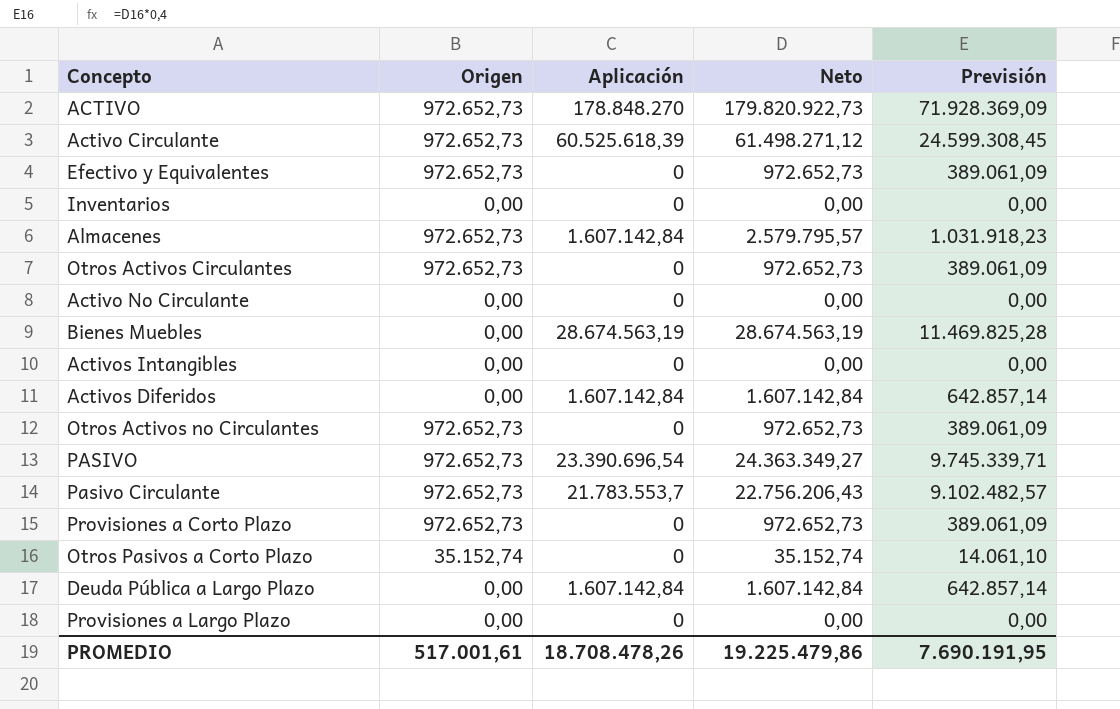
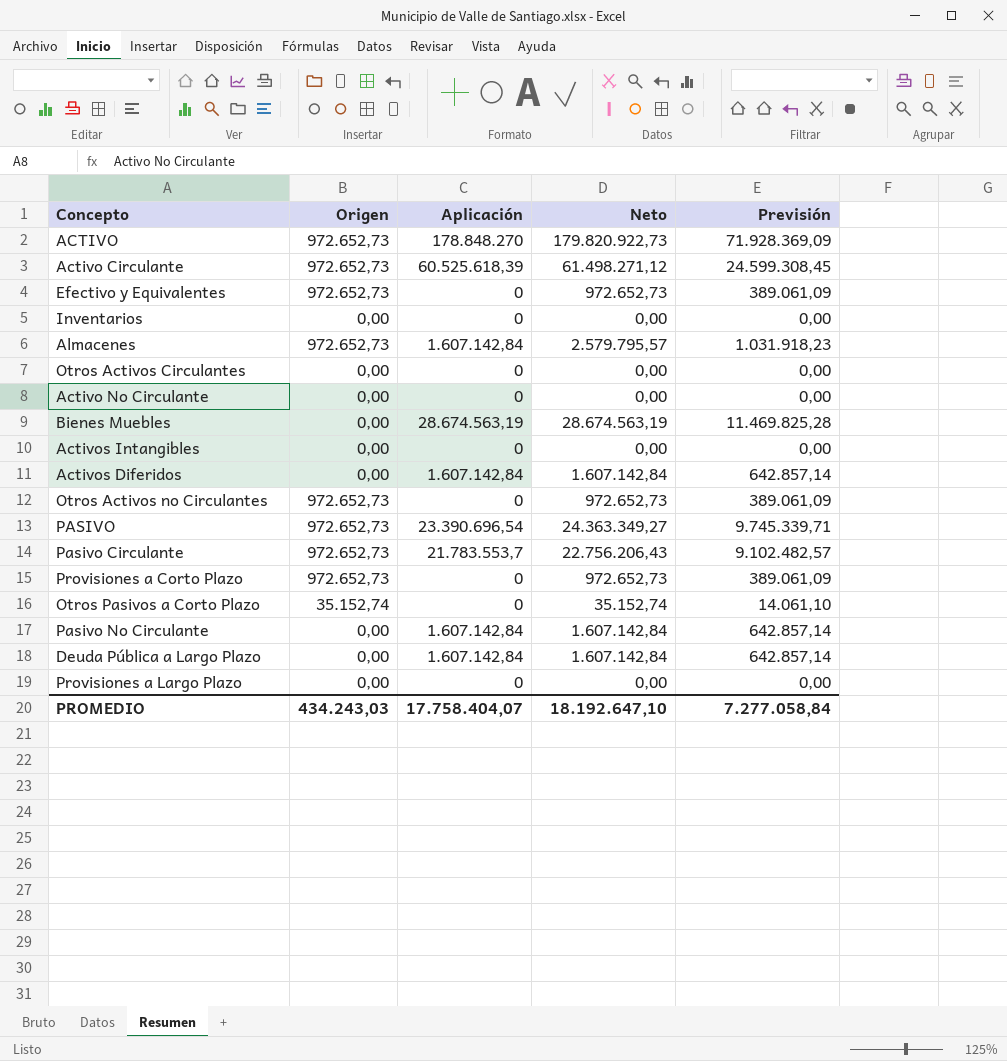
Otros Activos Circulantes | Origen: 972.652,73 -> 0,00
Otros Activos Circulantes | Neto: 972.652,73 -> 0,00
Otros Activos Circulantes | Previsión: 389.061,09 -> 0,00
row Pasivo No Circulante: none -> 0,00 | 1.607.142,84 | 1.607.142,84 | 642.857,14
PROMEDIO | Origen: 517.001,61 -> 434.243,03
PROMEDIO | Aplicación: 18.708.478,26 -> 17.758.404,07
PROMEDIO | Neto: 19.225.479,86 -> 18.192.647,10
PROMEDIO | Previsión: 7.690.191,95 -> 7.277.058,84

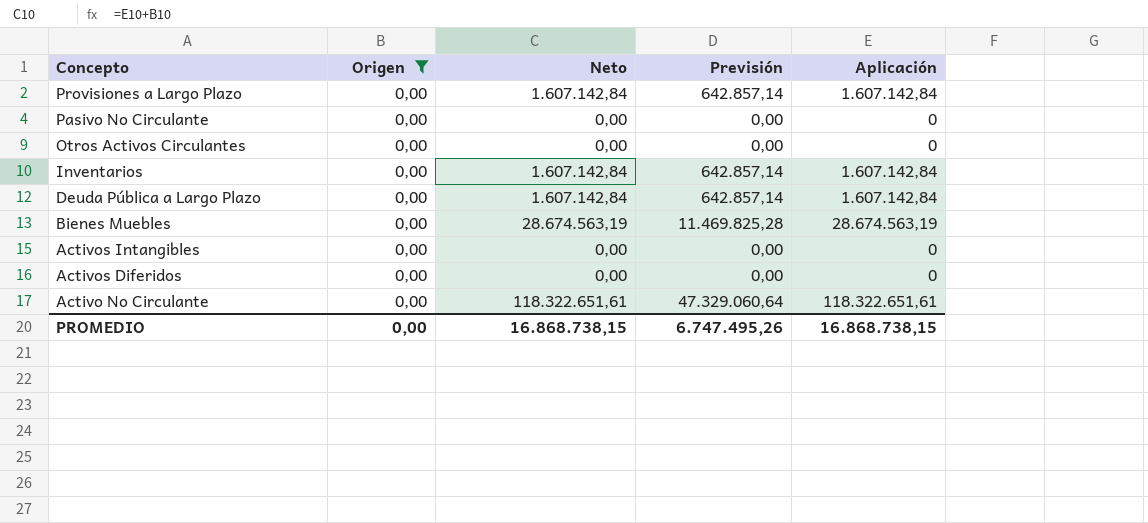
filter: none -> Origen = 0,00
row order: none -> Concepto descending
column Aplicación | position: 3 -> 5
Provisiones a Largo Plazo | Neto: 0,00 -> 1.607.142,84
Provisiones a Largo Plazo | Previsión: 0,00 -> 642.857,14
Provisiones a Largo Plazo | Aplicación: 0 -> 1.607.142,84
Pasivo No Circulante | Neto: 1.607.142,84 -> 0,00
Pasivo No Circulante | Previsión: 642.857,14 -> 0,00
Pasivo No Circulante | Aplicación: 1.607.142,84 -> 0
Inventarios | Neto: 0,00 -> 1.607.142,84
Inventarios | Previsión: 0,00 -> 642.857,14
Inventarios | Aplicación: 0 -> 1.607.142,84
Activos Diferidos | Neto: 1.607.142,84 -> 0,00
Activos Diferidos | Previsión: 642.857,14 -> 0,00
Activos Diferidos | Aplicación: 1.607.142,84 -> 0
Activo No Circulante | Neto: 0,00 -> 118.322.651,61
Activo No Circulante | Previsión: 0,00 -> 47.329.060,64
Activo No Circulante | Aplicación: 0 -> 118.322.651,61
PROMEDIO | Origen: 434.243,03 -> 0,00
PROMEDIO | Neto: 18.192.647,10 -> 16.868.738,15
PROMEDIO | Previsión: 7.277.058,84 -> 6.747.495,26
PROMEDIO | Aplicación: 17.758.404,07 -> 16.868.738,15

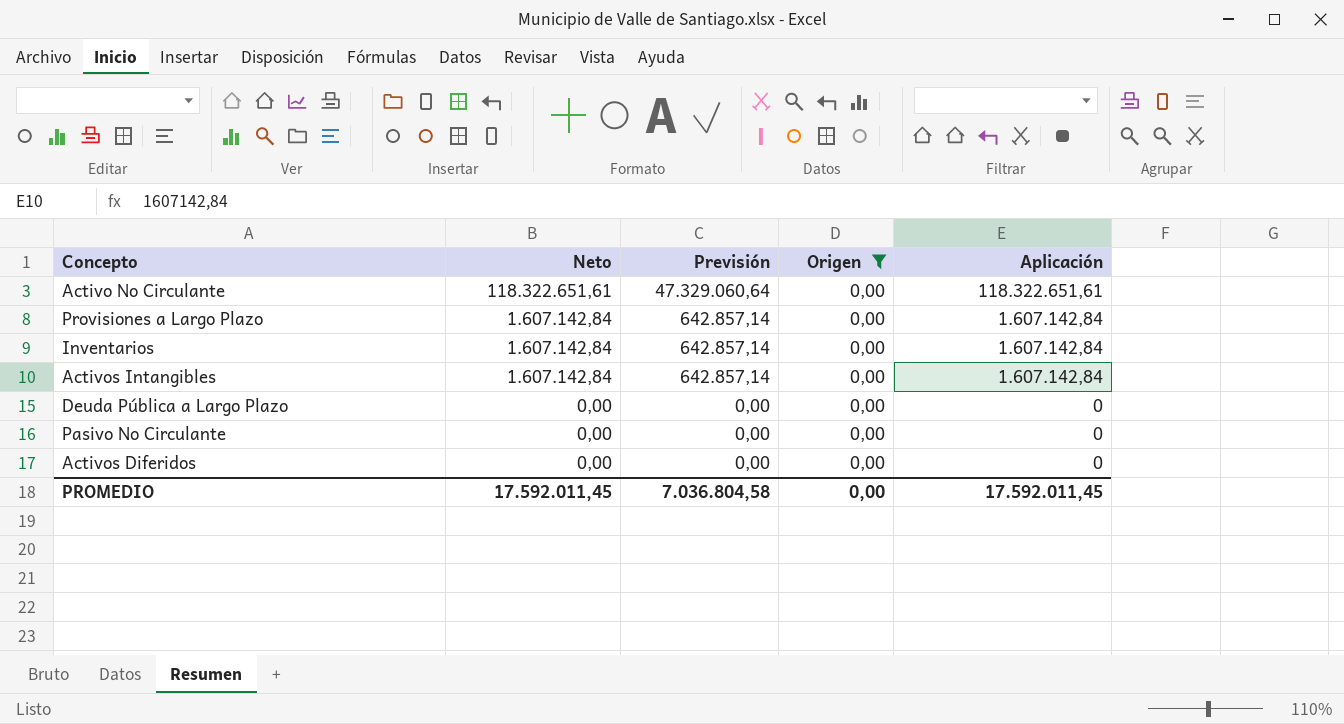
row order: Concepto descending -> Neto descending
column Origen | position: 2 -> 4
row Otros Activos Circulantes: 0,00 | 0,00 | 0,00 | 0 -> none
row Bienes Muebles: 0,00 | 28.674.563,19 | 11.469.825,28 | 28.674.563,19 -> none
Activos Intangibles | Neto: 0,00 -> 1.607.142,84
Activos Intangibles | Previsión: 0,00 -> 642.857,14
Activos Intangibles | Aplicación: 0 -> 1.607.142,84
Deuda Pública a Largo Plazo | Neto: 1.607.142,84 -> 0,00
Deuda Pública a Largo Plazo | Previsión: 642.857,14 -> 0,00
Deuda Pública a Largo Plazo | Aplicación: 1.607.142,84 -> 0
PROMEDIO | Neto: 16.868.738,15 -> 17.592.011,45
PROMEDIO | Previsión: 6.747.495,26 -> 7.036.804,58
PROMEDIO | Aplicación: 16.868.738,15 -> 17.592.011,45

